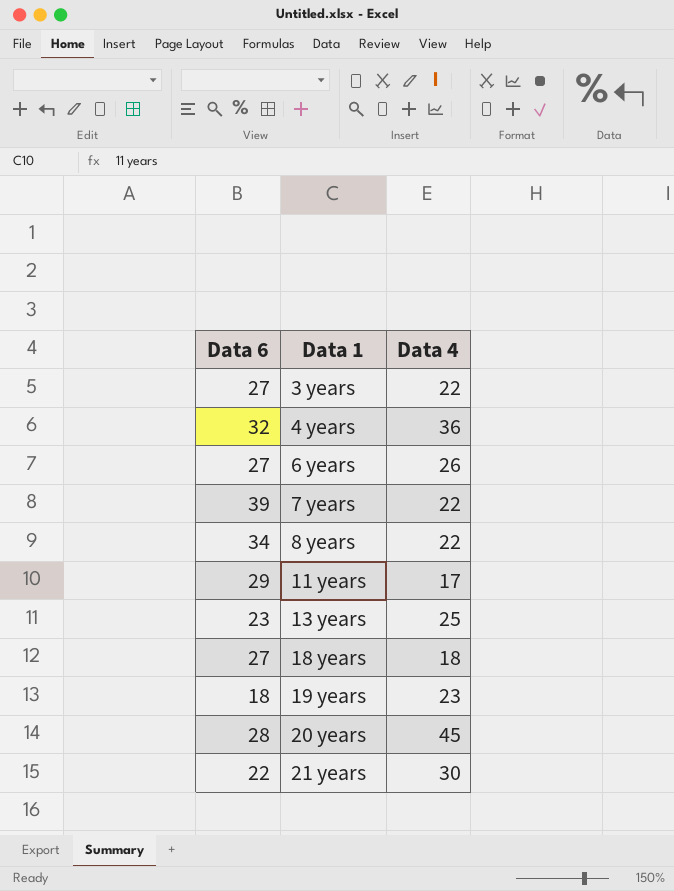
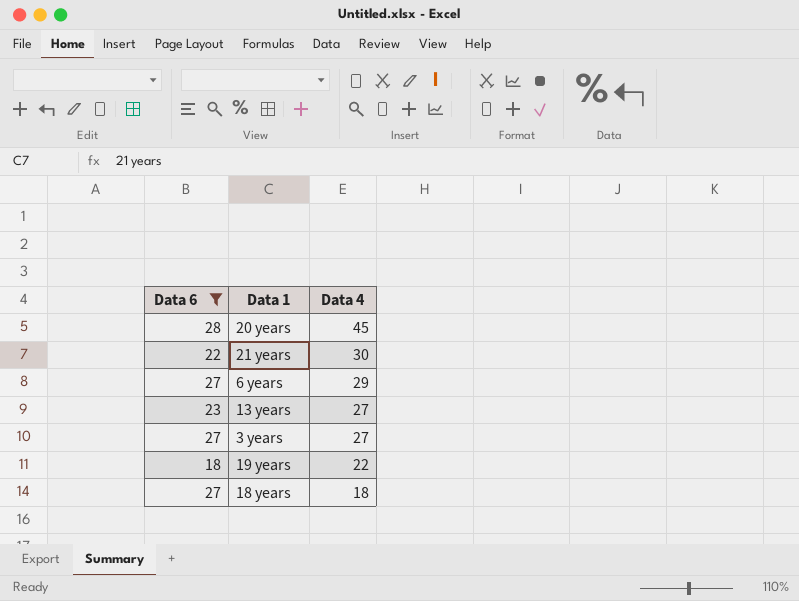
filter: none -> Data 6 <= 28
row order: Data 1 ascending -> Data 4 descending
6 years | Data 4: 26 -> 29
13 years | Data 4: 25 -> 27
3 years | Data 4: 22 -> 27
19 years | Data 4: 23 -> 22

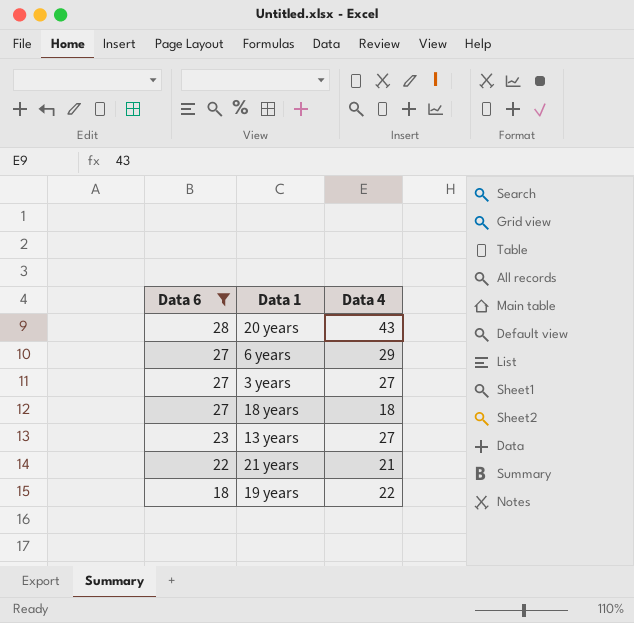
row order: Data 4 descending -> Data 6 descending
20 years | Data 4: 45 -> 43
21 years | Data 4: 30 -> 21

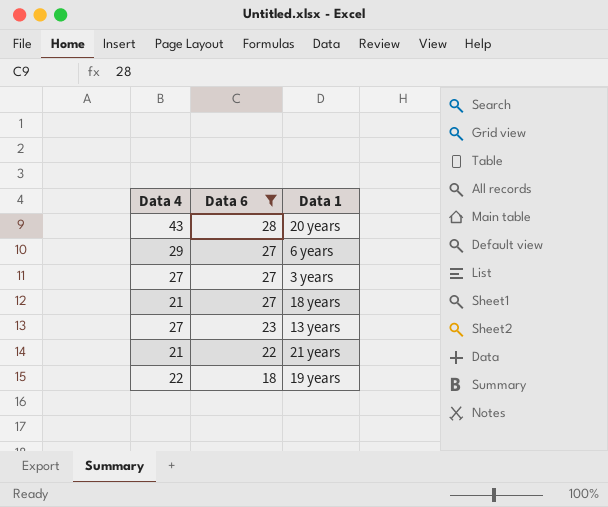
column Data 4 | position: 3 -> 1
18 years | Data 4: 18 -> 21

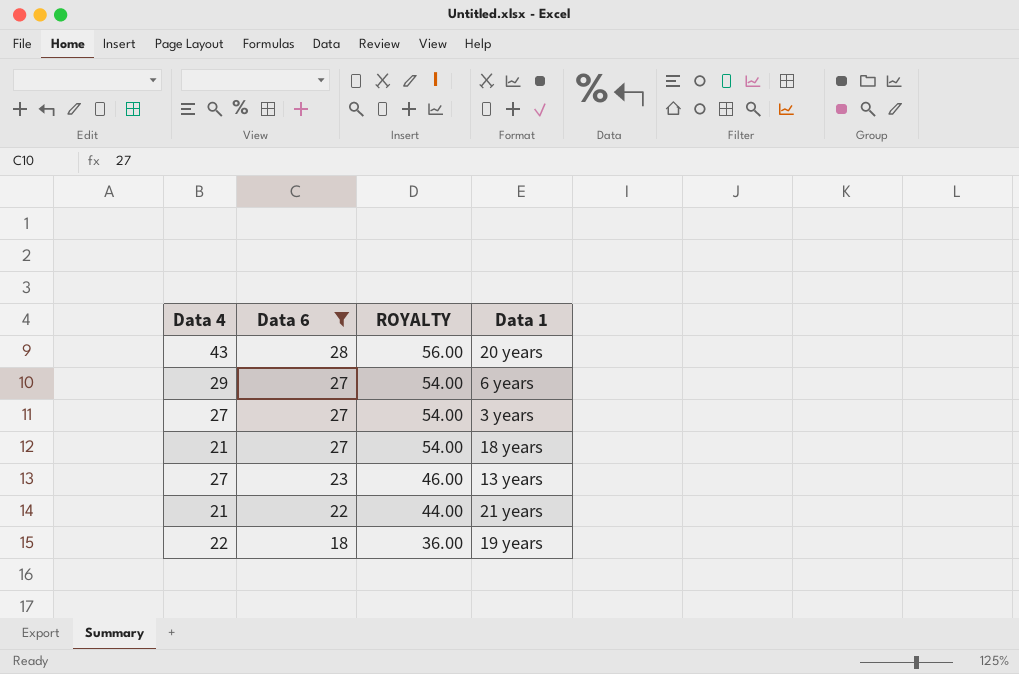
column ROYALTY | formula: none -> [Data 6] * 2

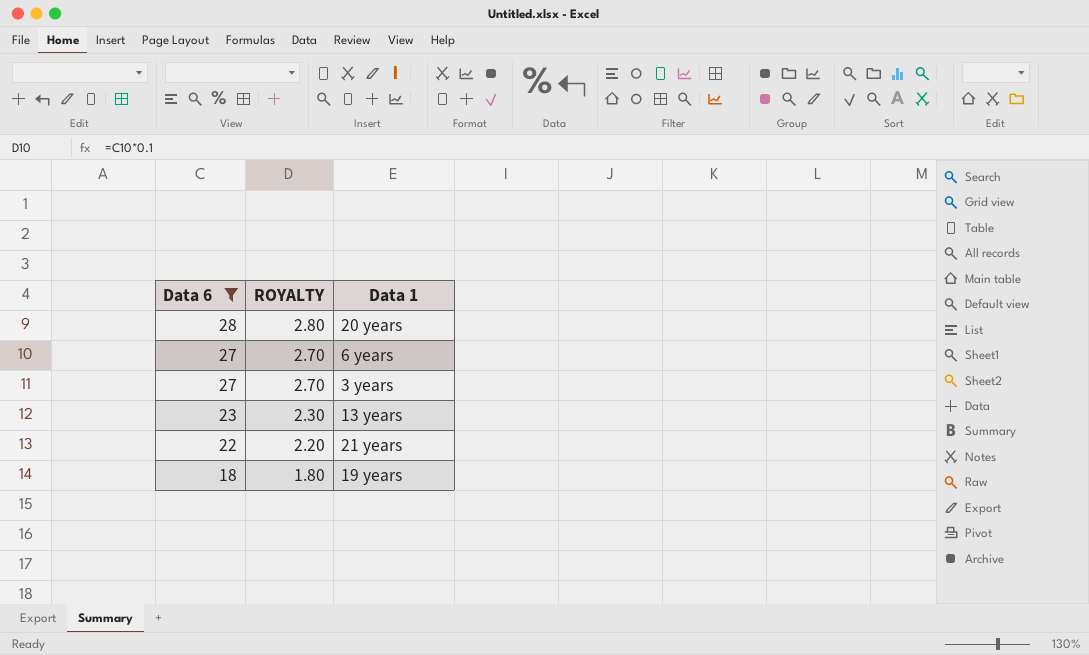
column Data 4 | position: 1 -> none
column ROYALTY | formula: [Data 6] * 2 -> [Data 6] * 0.1
row 18 years: 21 | 27 | 54.00 -> none

